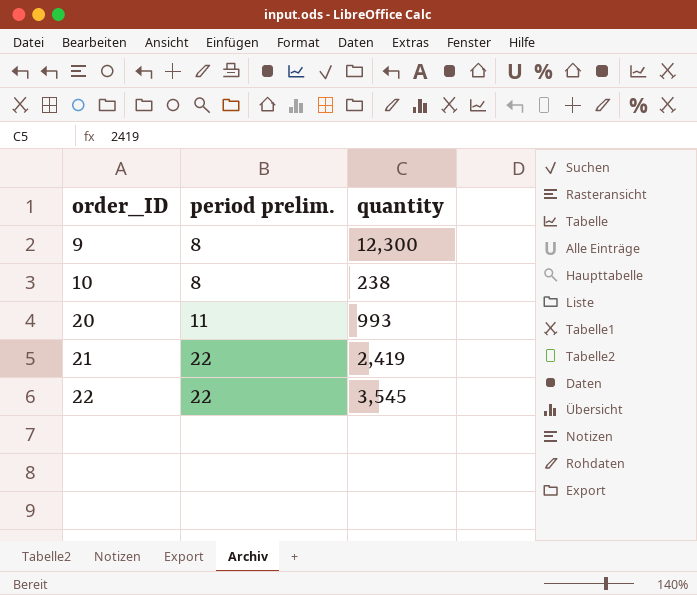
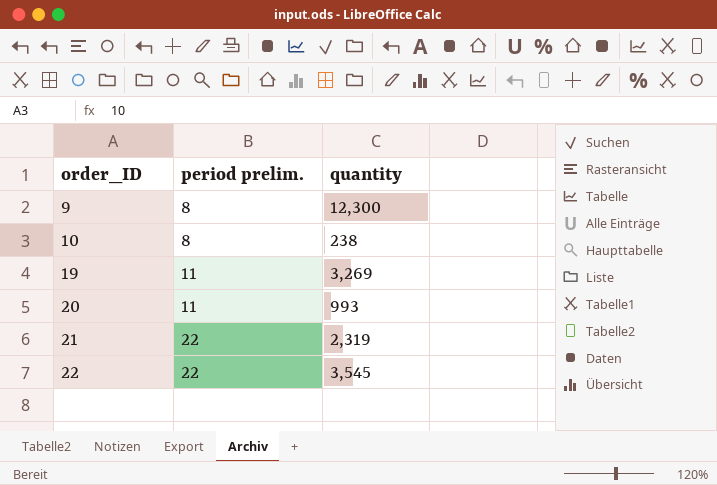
row 19: none -> 11 | 3,269
21 | quantity: 2,419 -> 2,319

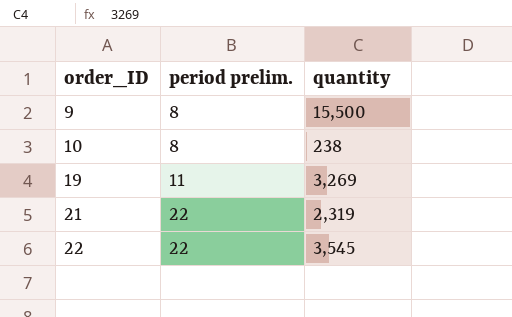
row 20: 11 | 993 -> none
9 | quantity: 12,300 -> 15,500

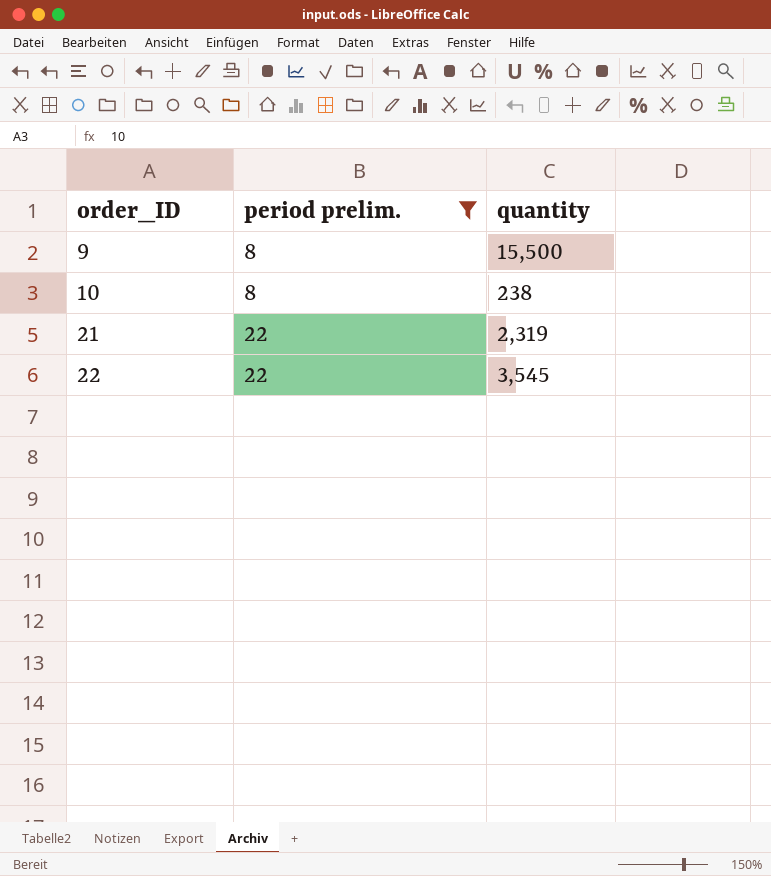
filter: none -> period prelim. != 11

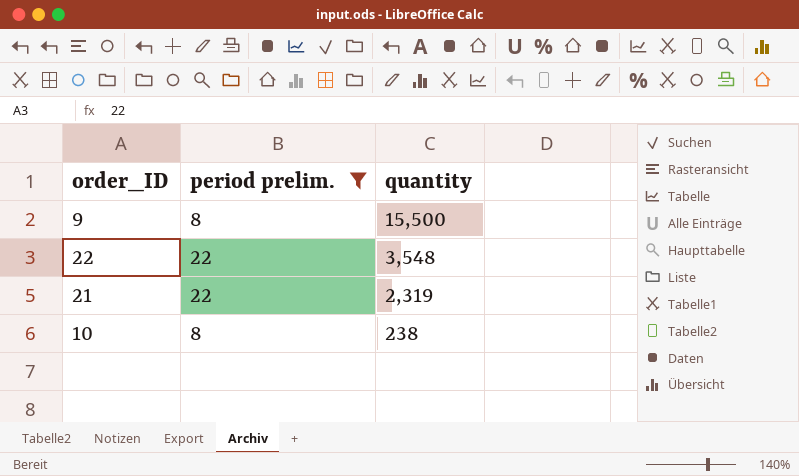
row order: order_ID ascending -> quantity descending
22 | quantity: 3,545 -> 3,548

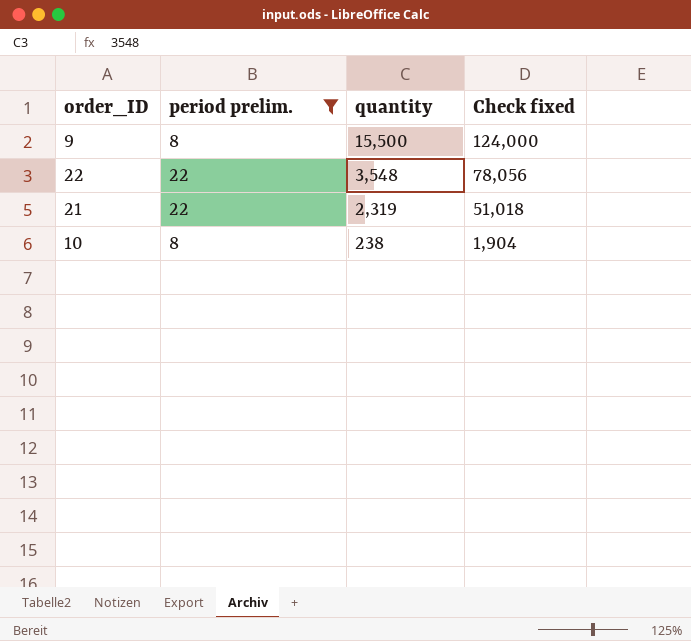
column Check fixed | formula: none -> [period prelim.] * [quantity]

